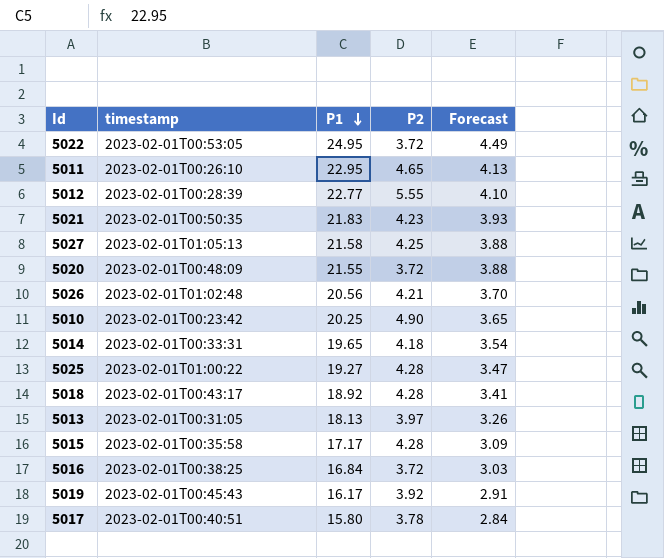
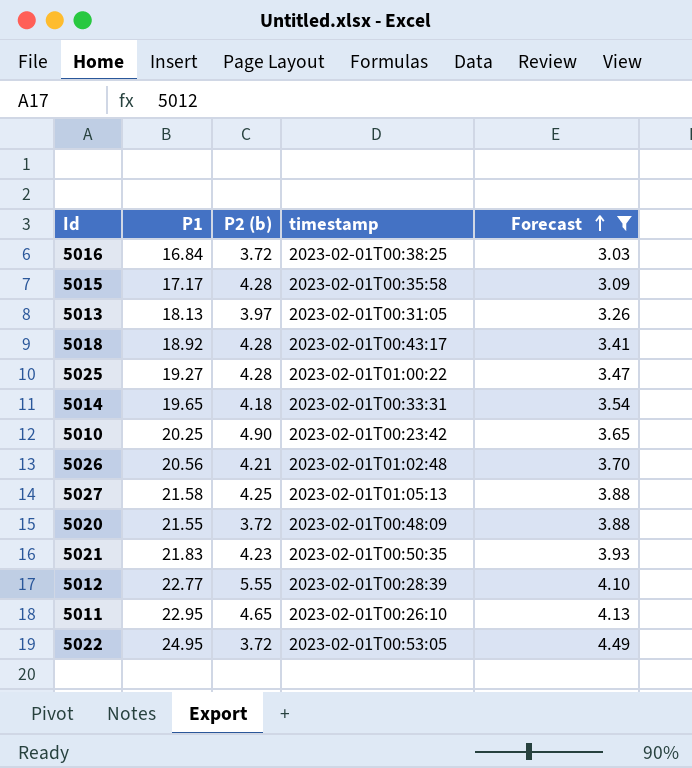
filter: none -> Forecast >= 3.03
row order: P1 descending -> Forecast ascending
column name: P2 -> P2 (b)
column timestamp | position: 2 -> 4

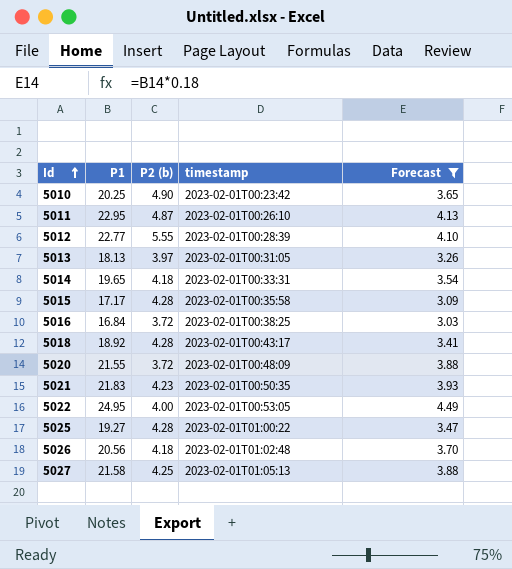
row order: Forecast ascending -> Id ascending
5011 | P2 (b): 4.65 -> 4.87
5022 | P2 (b): 3.72 -> 4.00
5026 | P2 (b): 4.21 -> 4.18

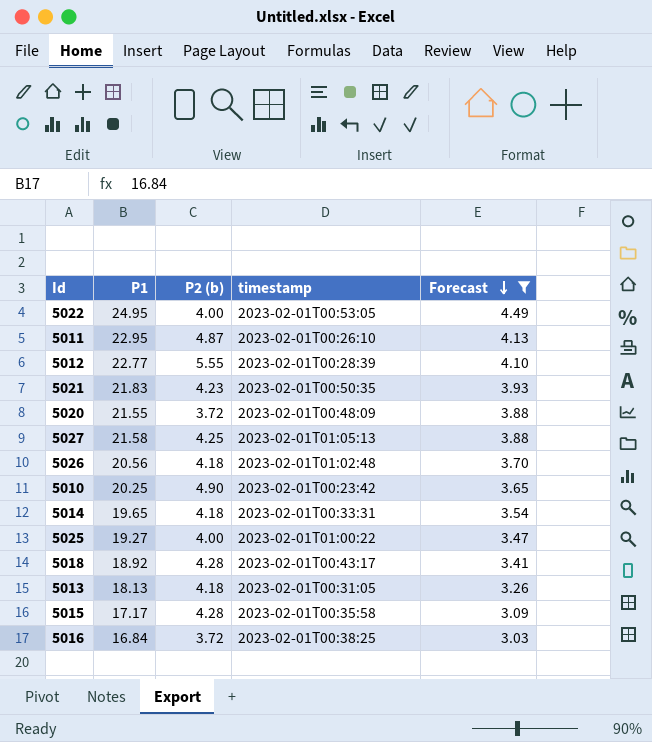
row order: Id ascending -> Forecast descending
5025 | P2 (b): 4.28 -> 4.00
5013 | P2 (b): 3.97 -> 4.18

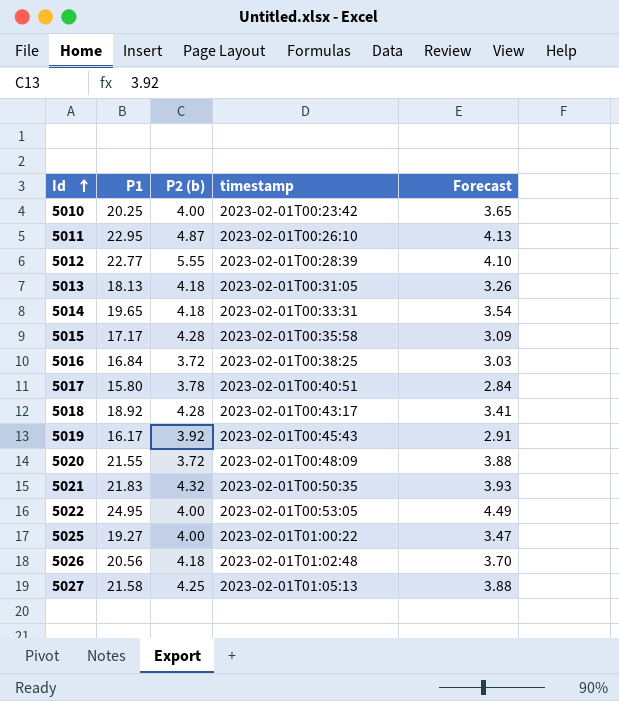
filter: Forecast >= 3.03 -> none
row order: Forecast descending -> Id ascending
5010 | P2 (b): 4.90 -> 4.00
5021 | P2 (b): 4.23 -> 4.32

